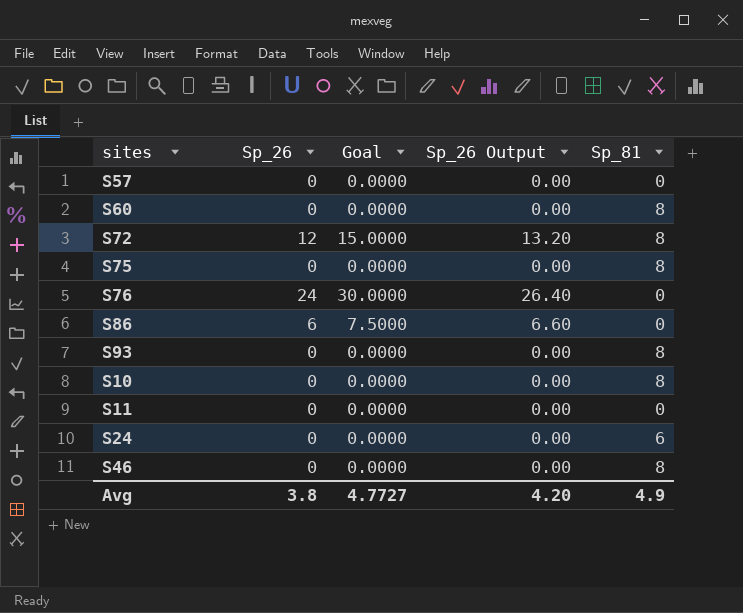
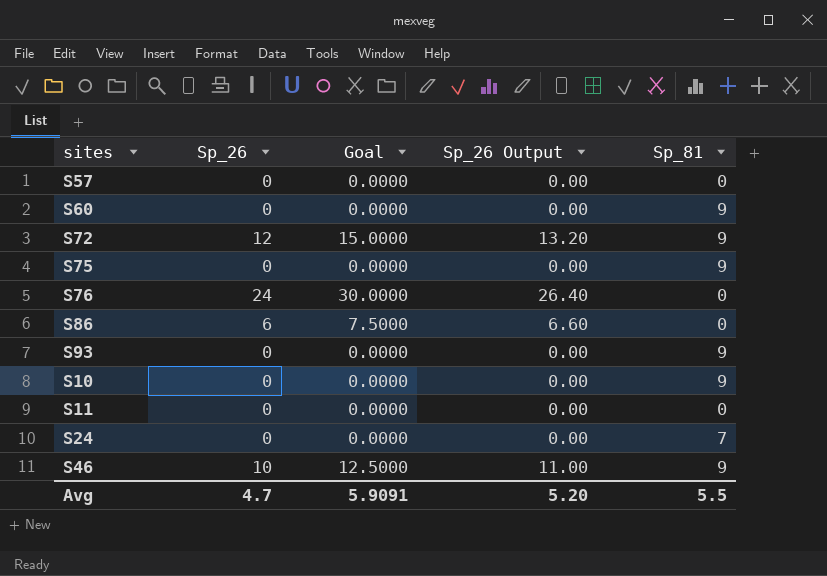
S60 | Sp_81: 8 -> 9
S72 | Sp_81: 8 -> 9
S75 | Sp_81: 8 -> 9
S93 | Sp_81: 8 -> 9
S10 | Sp_81: 8 -> 9
S24 | Sp_81: 6 -> 7
S46 | Sp_26: 0 -> 10
S46 | Goal: 0.0000 -> 12.5000
S46 | Sp_26 Output: 0.00 -> 11.00
S46 | Sp_81: 8 -> 9
Avg | Sp_26: 3.8 -> 4.7
Avg | Goal: 4.7727 -> 5.9091
Avg | Sp_26 Output: 4.20 -> 5.20
Avg | Sp_81: 4.9 -> 5.5

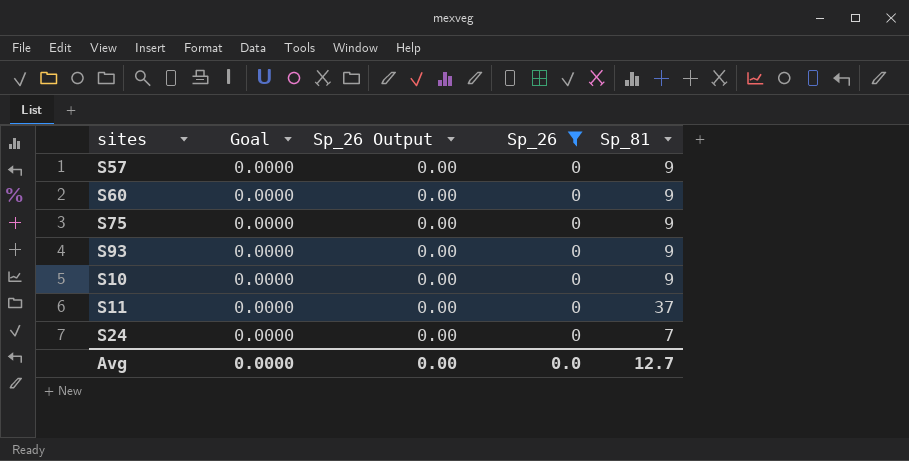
filter: none -> Sp_26 = 0
column Sp_26 | position: 2 -> 4
S57 | Sp_81: 0 -> 9
S11 | Sp_81: 0 -> 37
Avg | Goal: 5.9091 -> 0.0000
Avg | Sp_26 Output: 5.20 -> 0.00
Avg | Sp_26: 4.7 -> 0.0
Avg | Sp_81: 5.5 -> 12.7

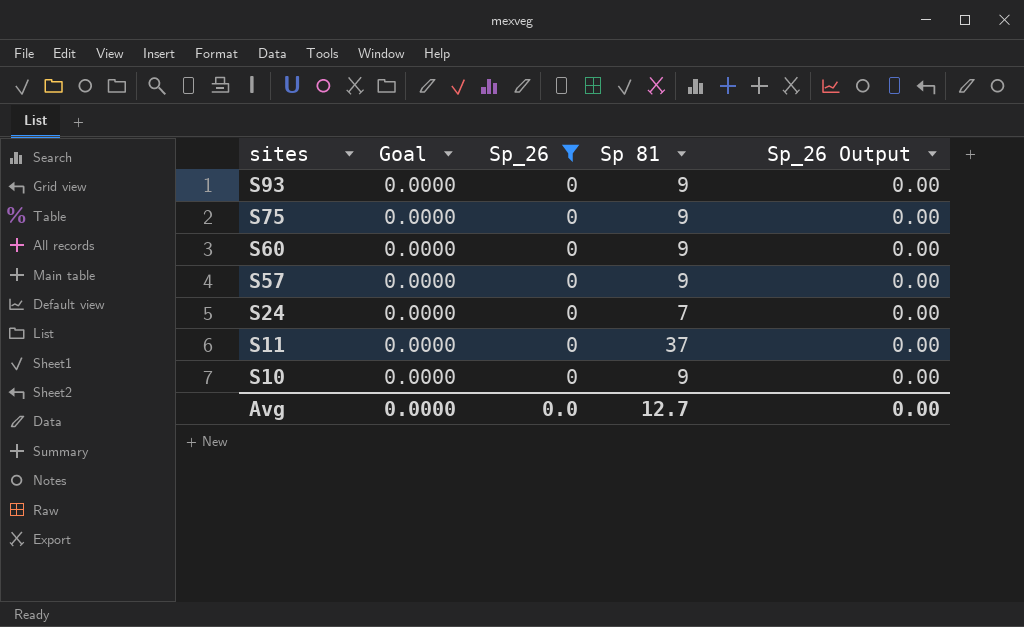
row order: none -> sites descending
column name: Sp_81 -> Sp 81
column Sp_26 Output | position: 3 -> 5

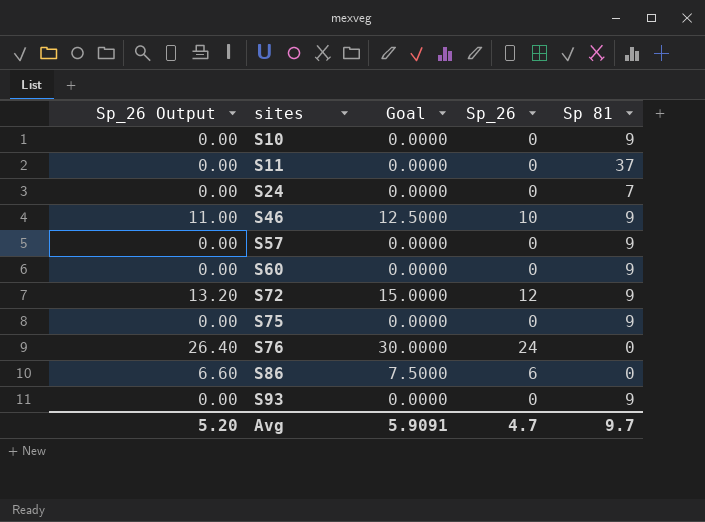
filter: Sp_26 = 0 -> none
row order: sites descending -> sites ascending
column Sp_26 Output | position: 5 -> 1
Avg | Sp_26 Output: 0.00 -> 5.20
Avg | Goal: 0.0000 -> 5.9091
Avg | Sp_26: 0.0 -> 4.7
Avg | Sp 81: 12.7 -> 9.7

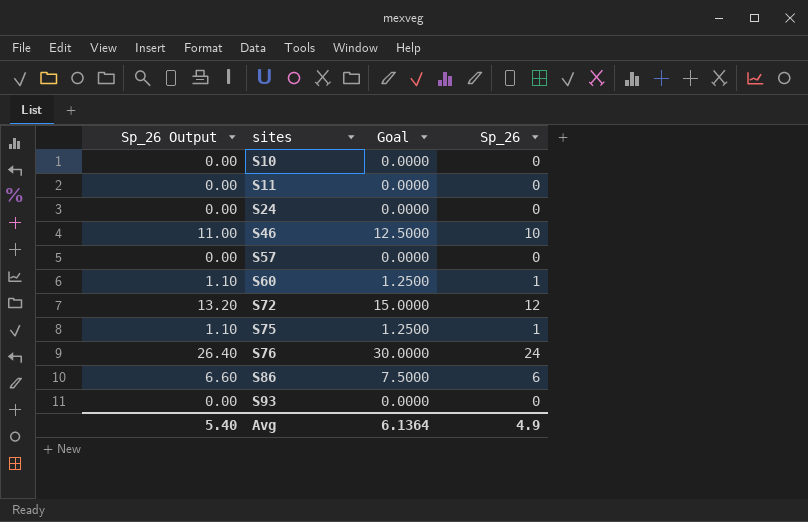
column Sp 81 | position: 5 -> none
S60 | Sp_26 Output: 0.00 -> 1.10
S60 | Goal: 0.0000 -> 1.2500
S60 | Sp_26: 0 -> 1
S75 | Sp_26 Output: 0.00 -> 1.10
S75 | Goal: 0.0000 -> 1.2500
S75 | Sp_26: 0 -> 1
Avg | Sp_26 Output: 5.20 -> 5.40
Avg | Goal: 5.9091 -> 6.1364
Avg | Sp_26: 4.7 -> 4.9

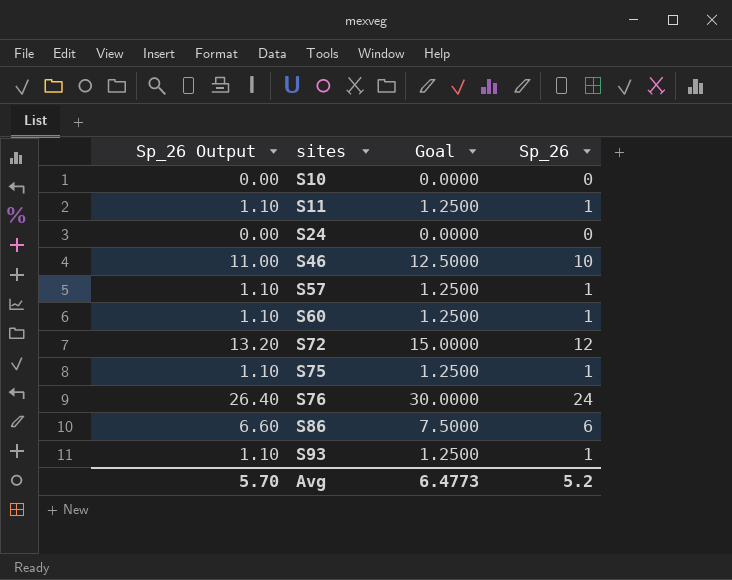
S11 | Sp_26 Output: 0.00 -> 1.10
S11 | Goal: 0.0000 -> 1.2500
S11 | Sp_26: 0 -> 1
S57 | Sp_26 Output: 0.00 -> 1.10
S57 | Goal: 0.0000 -> 1.2500
S57 | Sp_26: 0 -> 1
S93 | Sp_26 Output: 0.00 -> 1.10
S93 | Goal: 0.0000 -> 1.2500
S93 | Sp_26: 0 -> 1
Avg | Sp_26 Output: 5.40 -> 5.70
Avg | Goal: 6.1364 -> 6.4773
Avg | Sp_26: 4.9 -> 5.2

